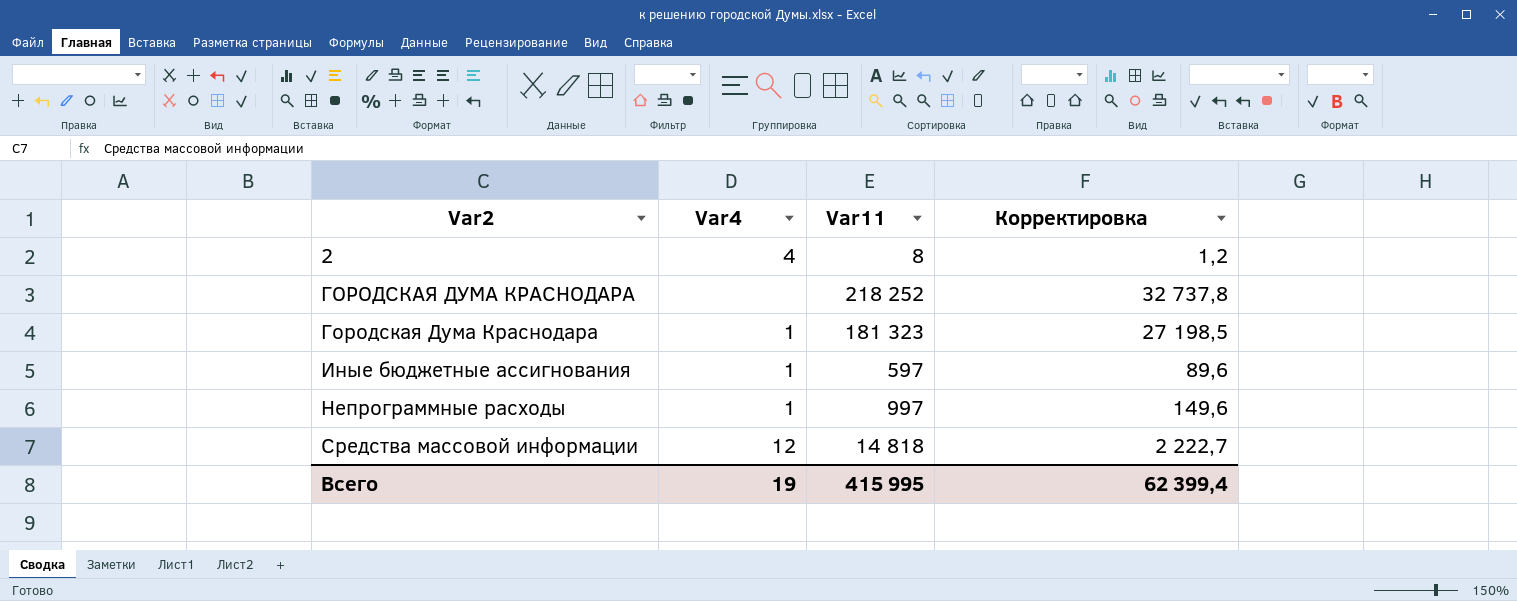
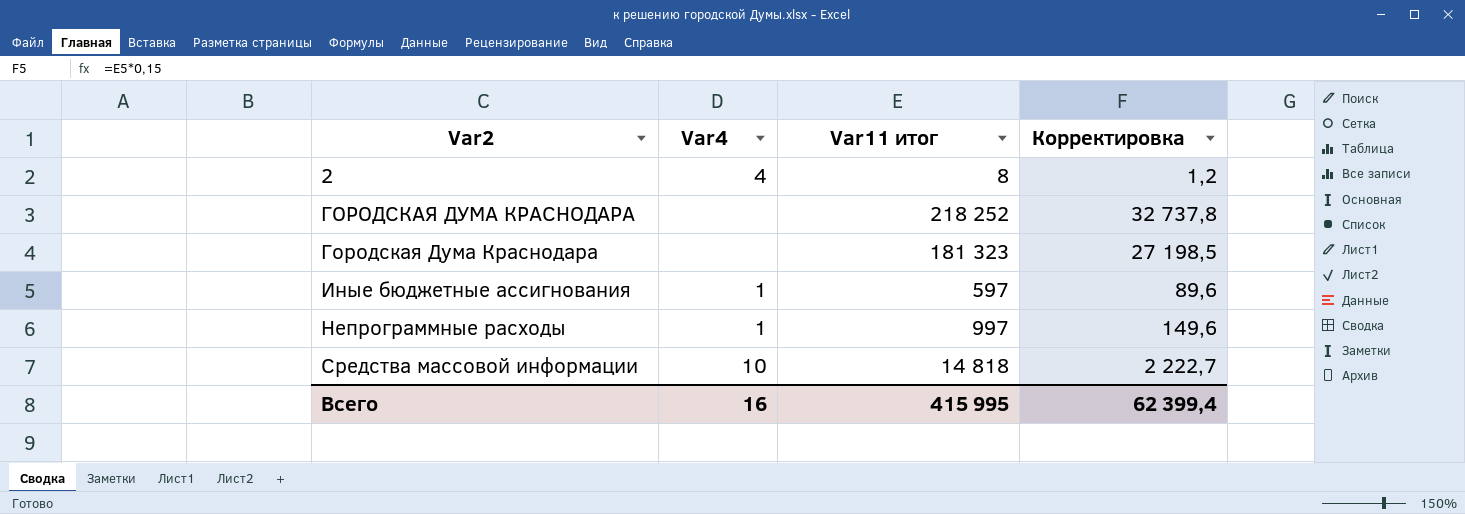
column name: Var11 -> Var11 итог
Городская Дума Краснодара | Var4: 1 -> none
Средства массовой информации | Var4: 12 -> 10
Всего | Var4: 19 -> 16

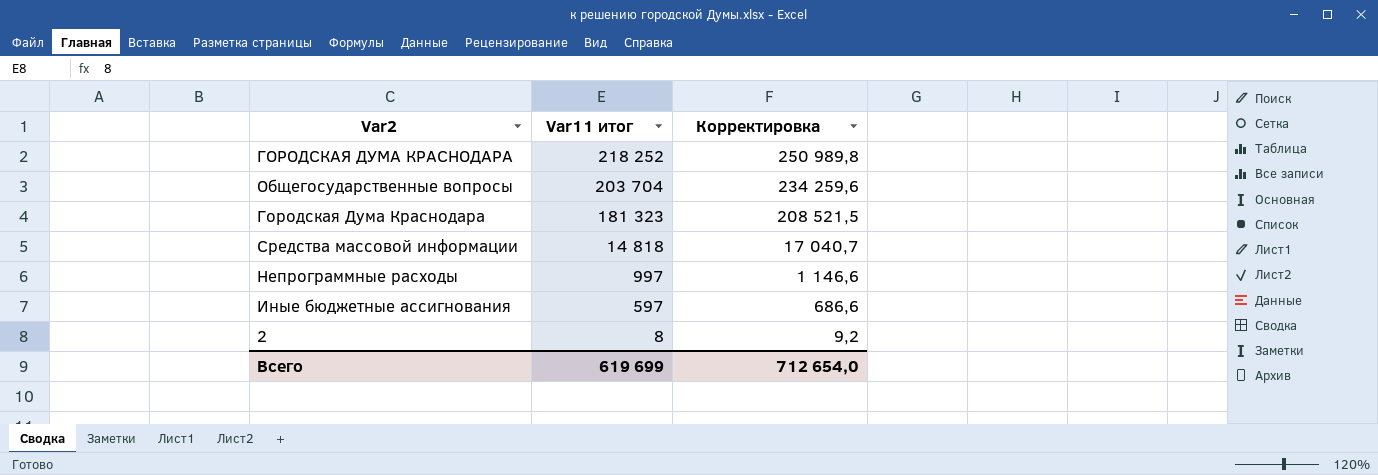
row order: Var2 ascending -> Var11 итог descending
column Var4 | position: 2 -> none
column Корректировка | formula: [Var11 итог] * 0,15 -> [Var11 итог] * 1,15
row Общегосударственные вопросы: none -> 203 704 | 234 259,6
Всего | Var11 итог: 415 995 -> 619 699
Всего | Корректировка: 62 399,4 -> 712 654,0

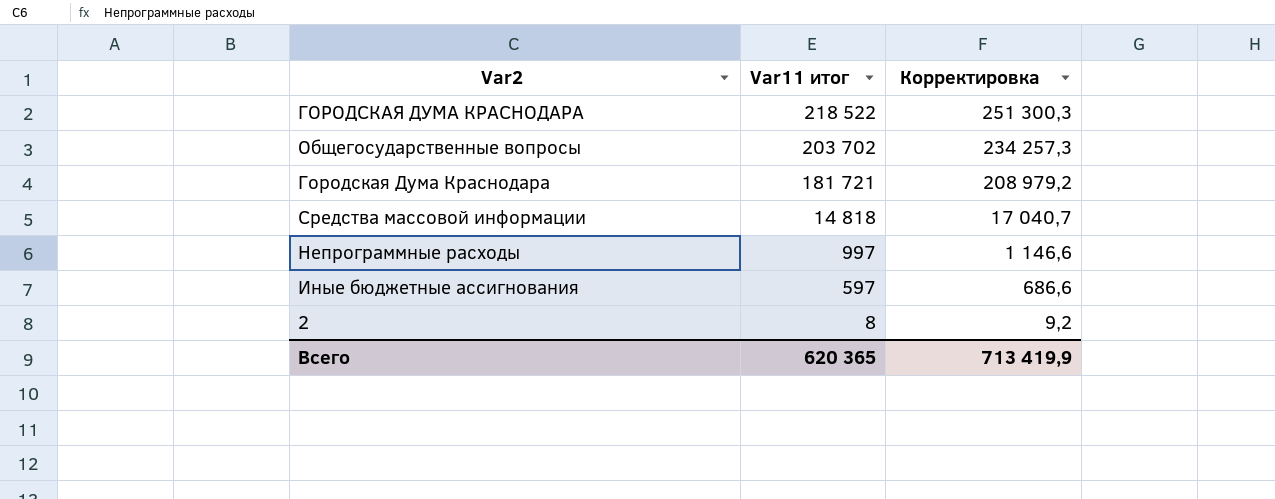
ГОРОДСКАЯ ДУМА КРАСНОДАРА | Var11 итог: 218 252 -> 218 522
ГОРОДСКАЯ ДУМА КРАСНОДАРА | Корректировка: 250 989,8 -> 251 300,3
Общегосударственные вопросы | Var11 итог: 203 704 -> 203 702
Общегосударственные вопросы | Корректировка: 234 259,6 -> 234 257,3
Городская Дума Краснодара | Var11 итог: 181 323 -> 181 721
Городская Дума Краснодара | Корректировка: 208 521,5 -> 208 979,2
Всего | Var11 итог: 619 699 -> 620 365
Всего | Корректировка: 712 654,0 -> 713 419,9

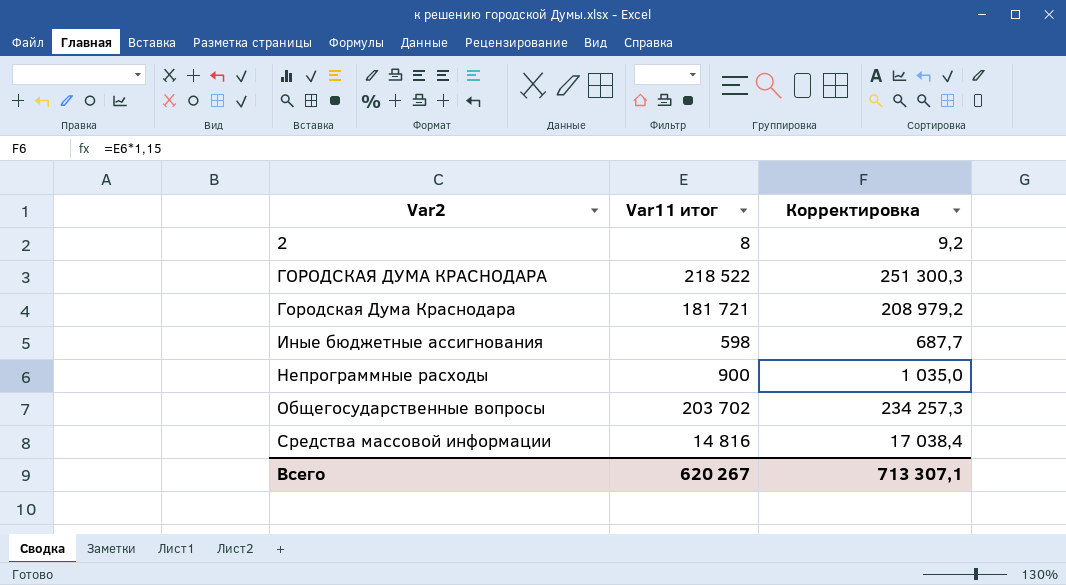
row order: Var11 итог descending -> Var2 ascending
Иные бюджетные ассигнования | Var11 итог: 597 -> 598
Иные бюджетные ассигнования | Корректировка: 686,6 -> 687,7
Непрограммные расходы | Var11 итог: 997 -> 900
Непрограммные расходы | Корректировка: 1 146,6 -> 1 035,0
Средства массовой информации | Var11 итог: 14 818 -> 14 816
Средства массовой информации | Корректировка: 17 040,7 -> 17 038,4
Всего | Var11 итог: 620 365 -> 620 267
Всего | Корректировка: 713 419,9 -> 713 307,1

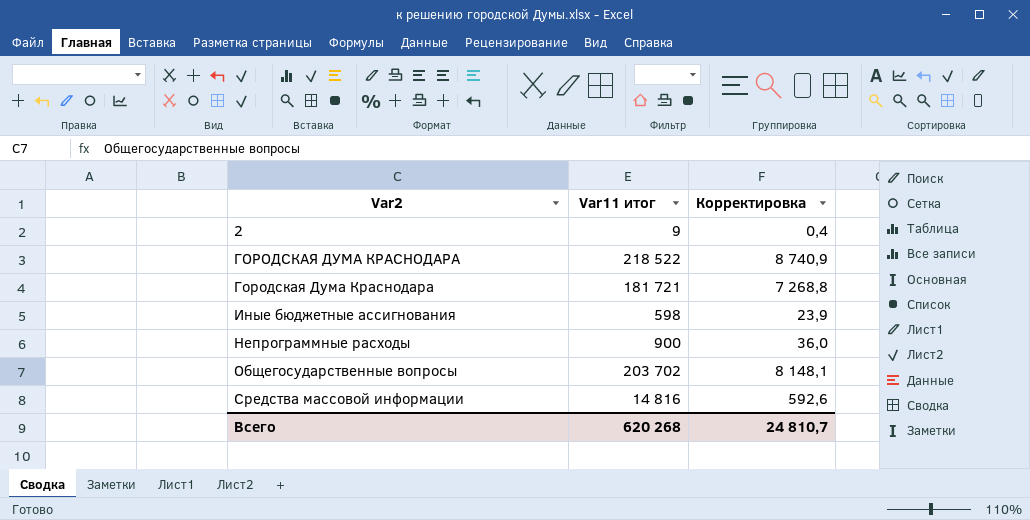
column Корректировка | formula: [Var11 итог] * 1,15 -> [Var11 итог] * 0,04
2 | Var11 итог: 8 -> 9
Всего | Var11 итог: 620 267 -> 620 268
Всего | Корректировка: 713 307,1 -> 24 810,7

